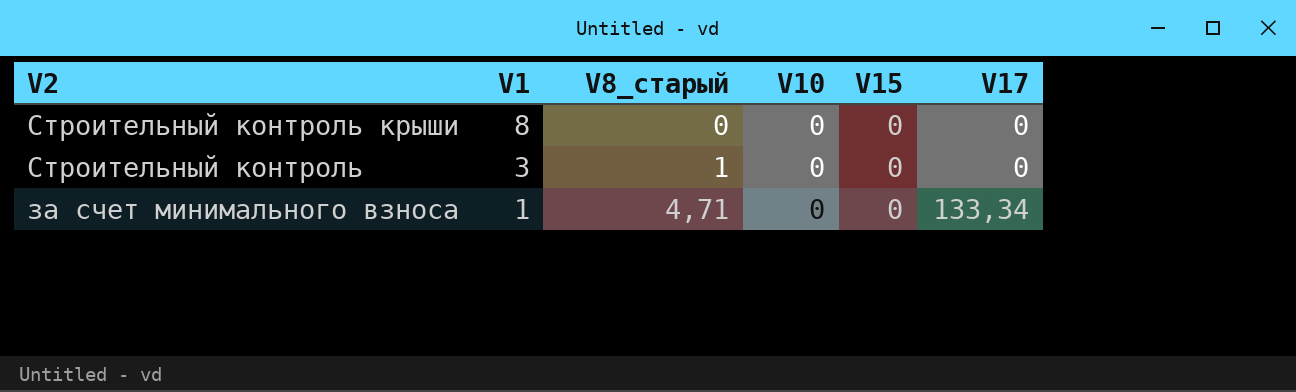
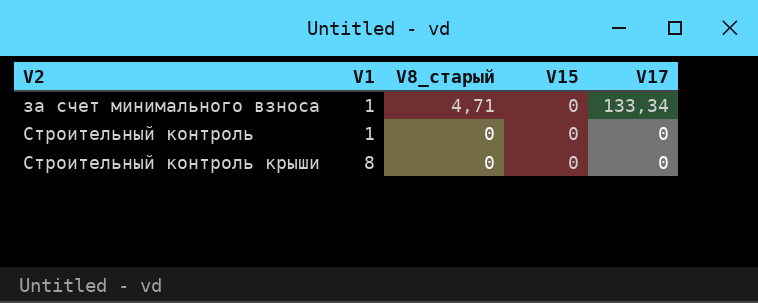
row order: V2 descending -> V2 ascending
column V10 | position: 4 -> none
Строительный контроль | V1: 3 -> 1
Строительный контроль | V8_старый: 1 -> 0

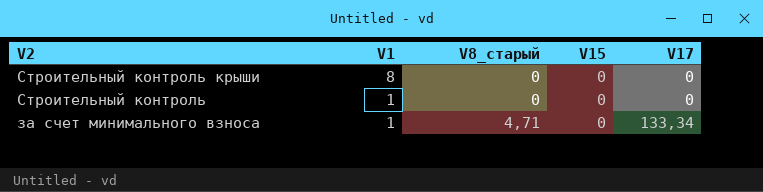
row order: V2 ascending -> V2 descending

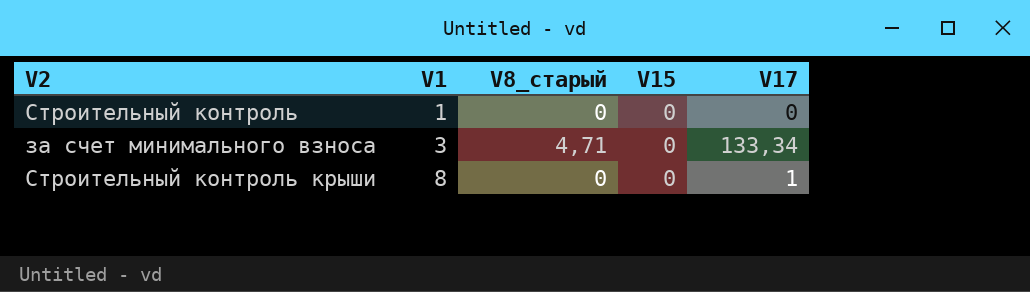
row order: V2 descending -> V1 ascending
за счет минимального взноса | V1: 1 -> 3
Строительный контроль крыши | V17: 0 -> 1

